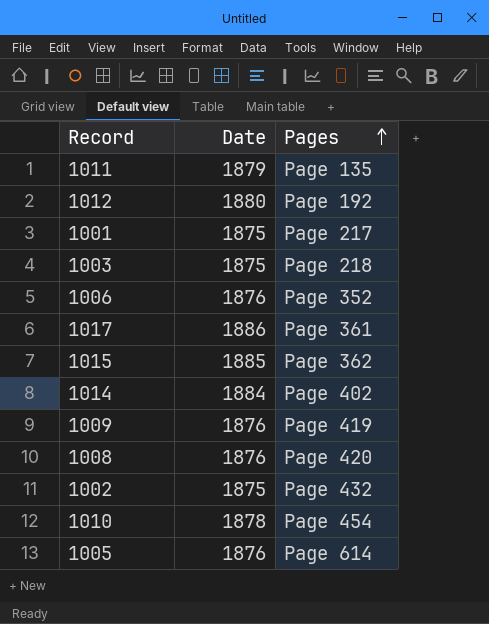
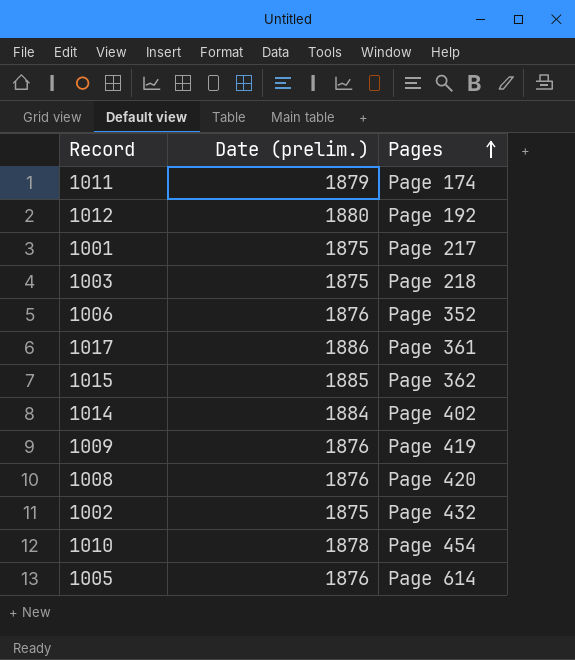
column name: Date -> Date (prelim.)
1011 | Pages: Page 135 -> Page 174

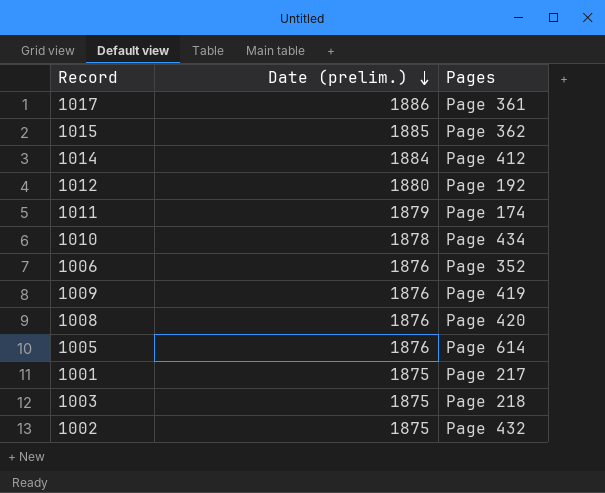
row order: Pages ascending -> Date (prelim.) descending
1014 | Pages: Page 402 -> Page 412
1010 | Pages: Page 454 -> Page 434

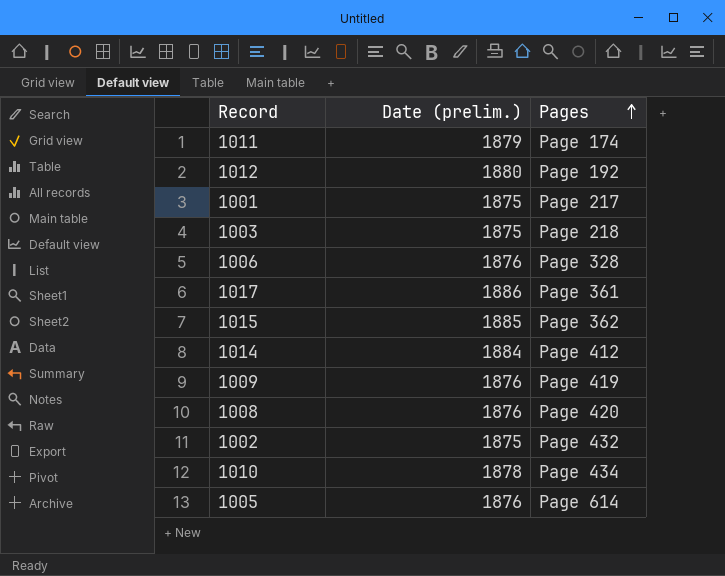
row order: Date (prelim.) descending -> Pages ascending
1006 | Pages: Page 352 -> Page 328

